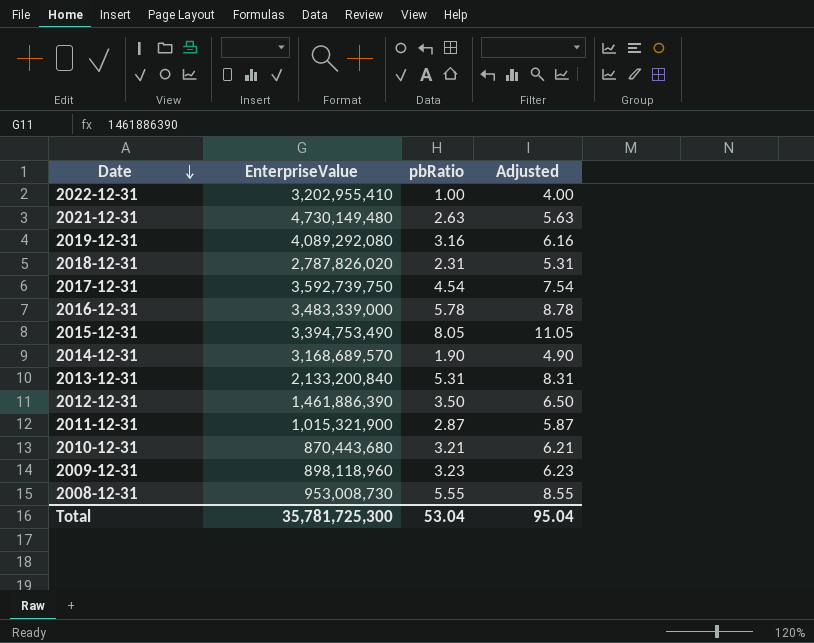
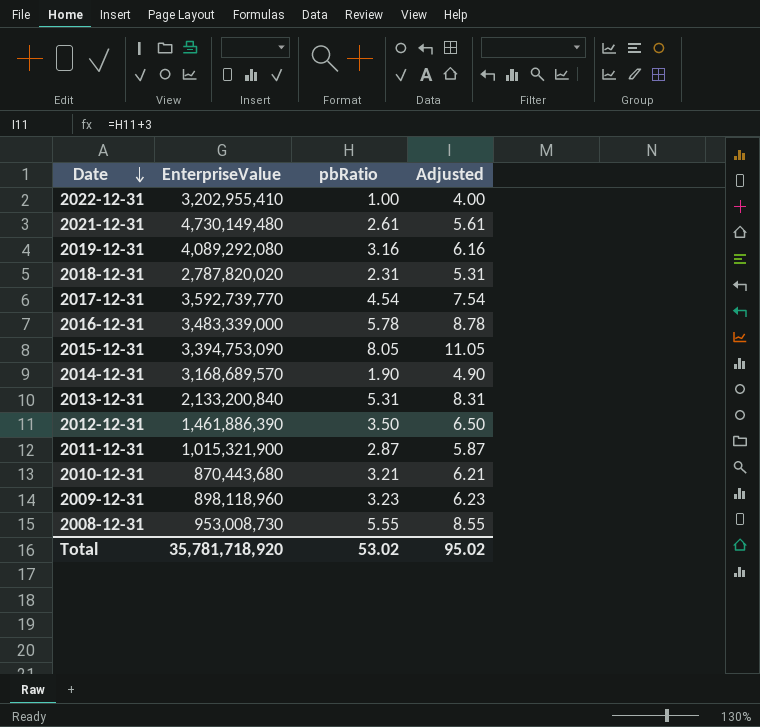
2021-12-31 | pbRatio: 2.63 -> 2.61
2021-12-31 | Adjusted: 5.63 -> 5.61
2018-12-31 | EnterpriseValue: 2,787,826,020 -> 2,787,820,020
2017-12-31 | EnterpriseValue: 3,592,739,750 -> 3,592,739,770
2015-12-31 | EnterpriseValue: 3,394,753,490 -> 3,394,753,090
Total | EnterpriseValue: 35,781,725,300 -> 35,781,718,920
Total | pbRatio: 53.04 -> 53.02
Total | Adjusted: 95.04 -> 95.02

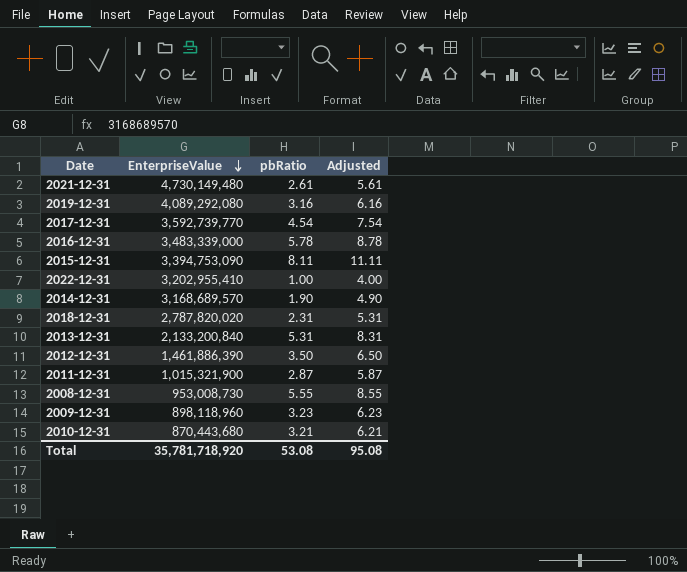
row order: Date descending -> EnterpriseValue descending
2015-12-31 | pbRatio: 8.05 -> 8.11
2015-12-31 | Adjusted: 11.05 -> 11.11
Total | pbRatio: 53.02 -> 53.08
Total | Adjusted: 95.02 -> 95.08

